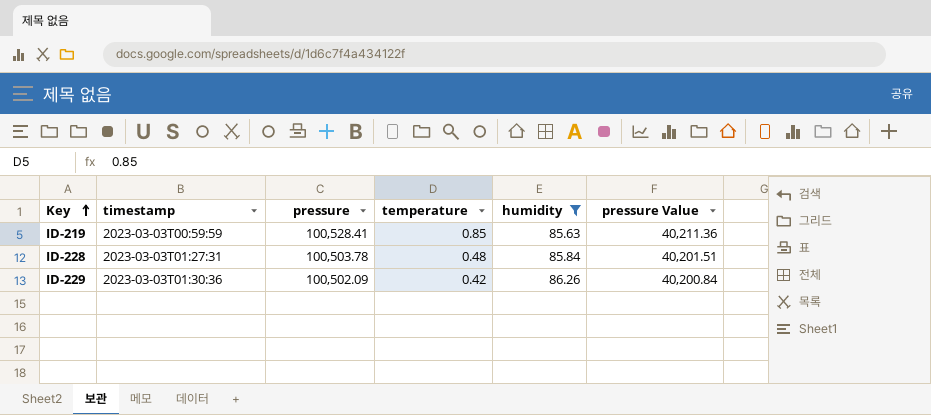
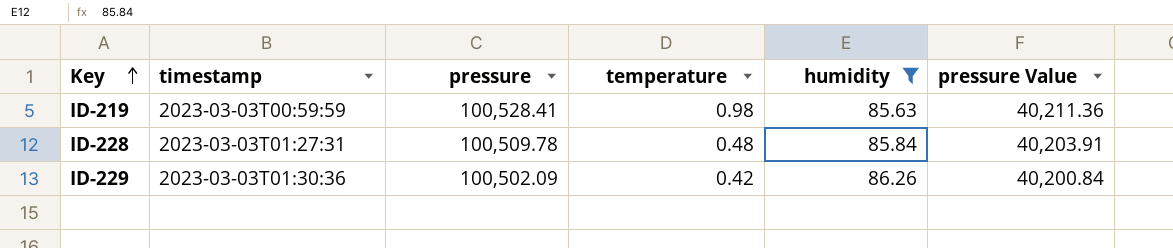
ID-219 | temperature: 0.85 -> 0.98
ID-228 | pressure: 100,503.78 -> 100,509.78
ID-228 | pressure Value: 40,201.51 -> 40,203.91

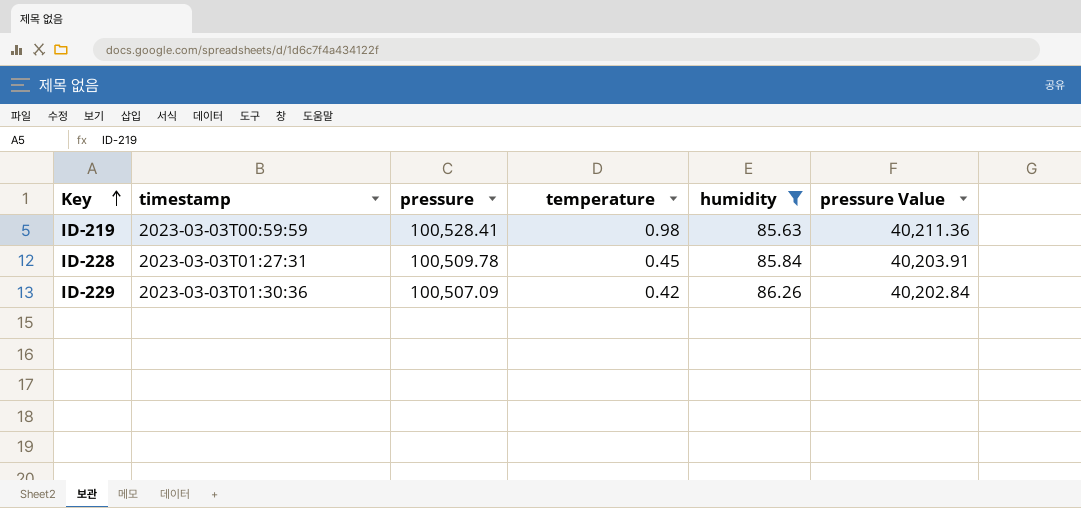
ID-228 | temperature: 0.48 -> 0.45
ID-229 | pressure: 100,502.09 -> 100,507.09
ID-229 | pressure Value: 40,200.84 -> 40,202.84

